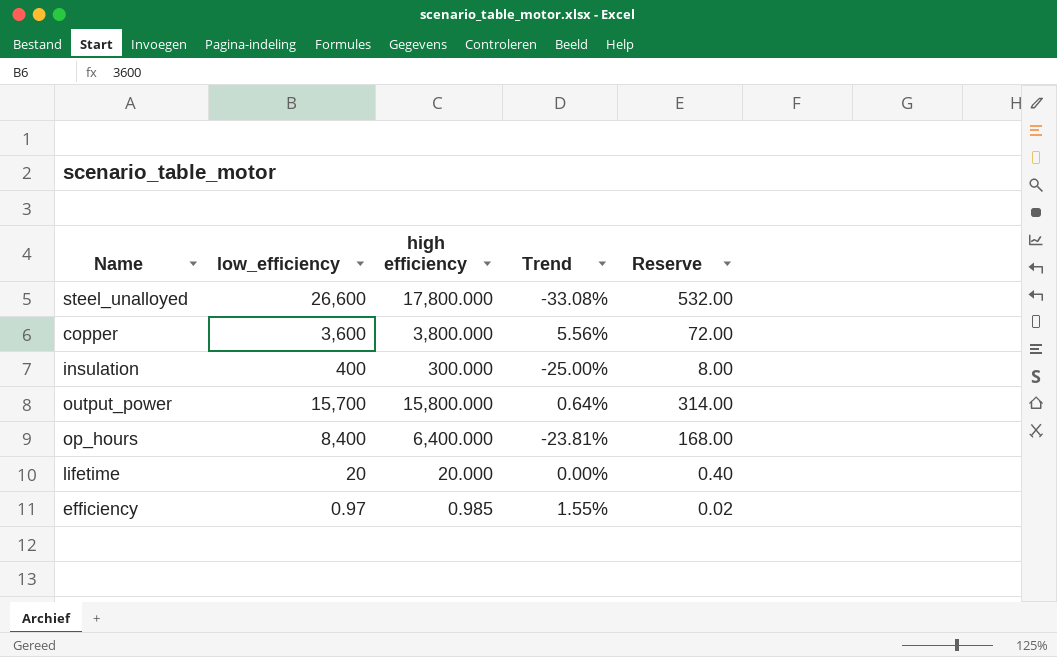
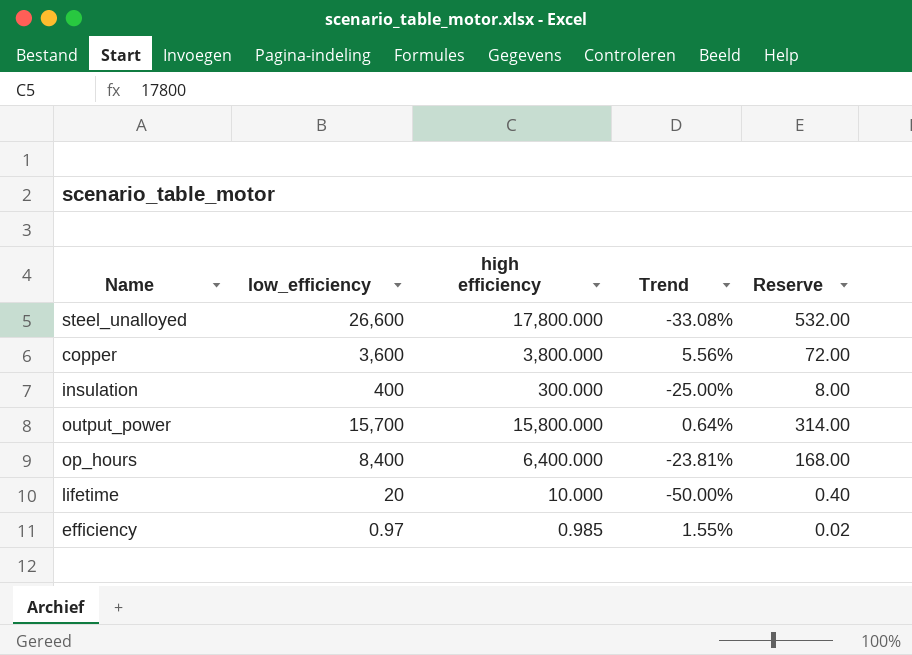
lifetime | high efficiency: 20.000 -> 10.000
lifetime | Trend: 0.00% -> -50.00%

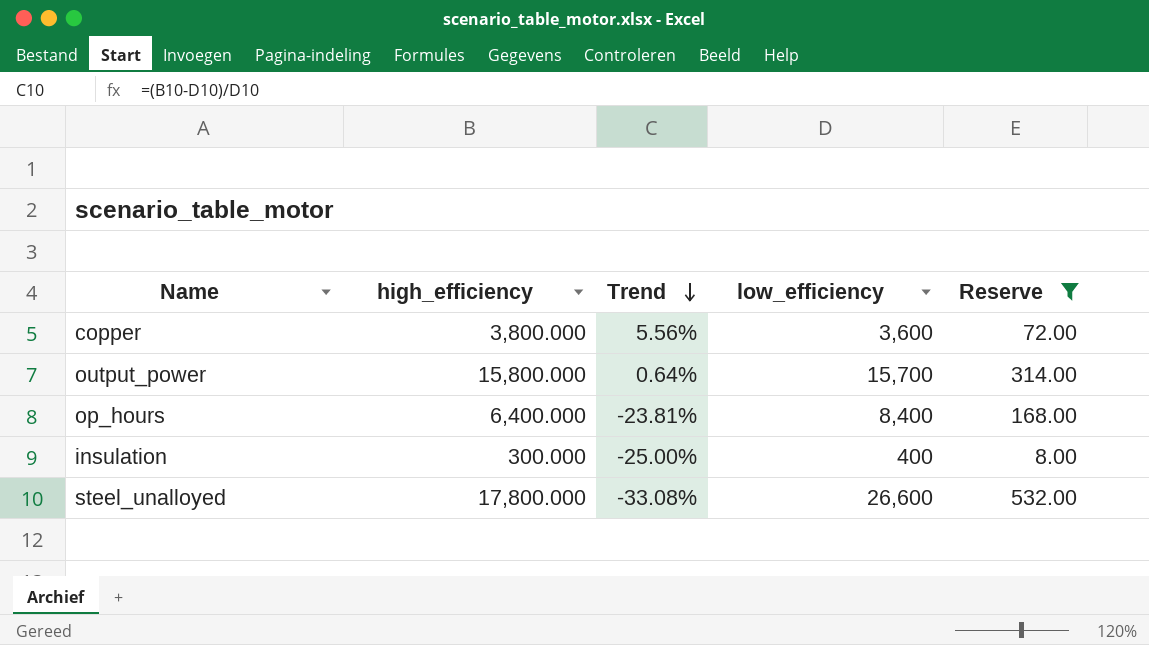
filter: none -> Reserve >= 8.00
row order: none -> Trend descending
column name: high efficiency -> high_efficiency
column low_efficiency | position: 2 -> 4

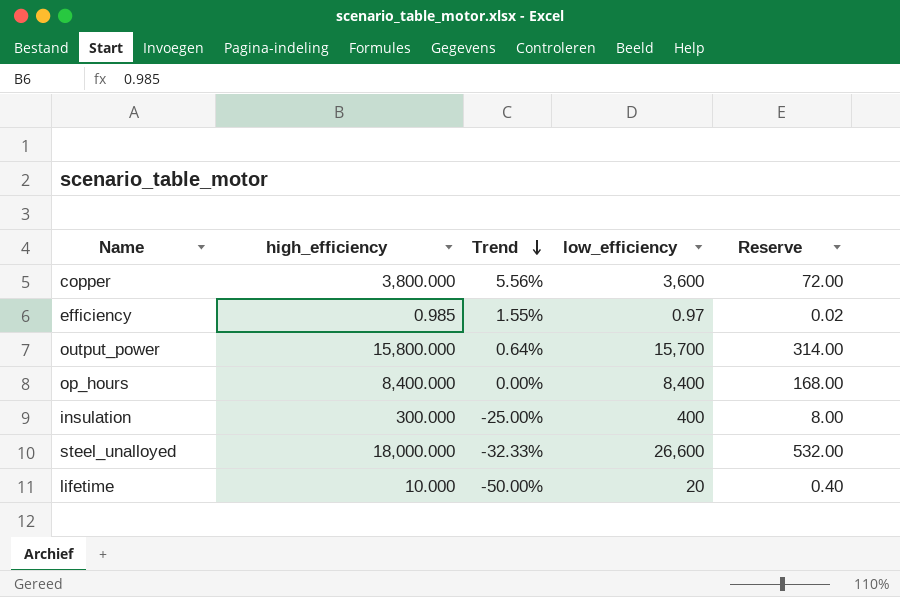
filter: Reserve >= 8.00 -> none
op_hours | high_efficiency: 6,400.000 -> 8,400.000
op_hours | Trend: -23.81% -> 0.00%
steel_unalloyed | high_efficiency: 17,800.000 -> 18,000.000
steel_unalloyed | Trend: -33.08% -> -32.33%

